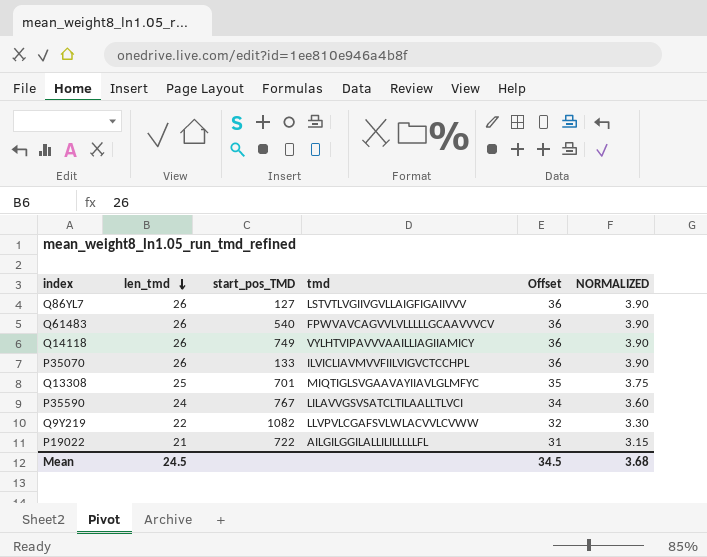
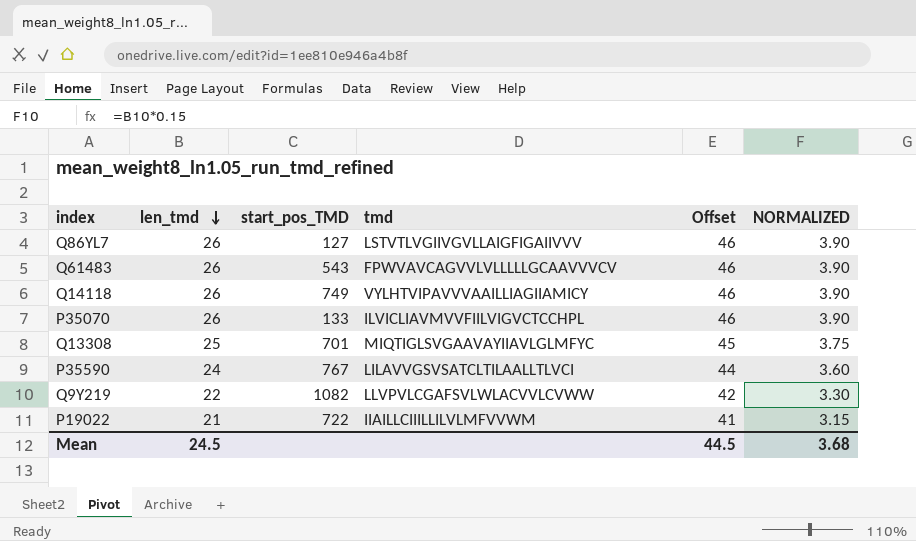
column Offset | formula: [len_tmd] + 10 -> [len_tmd] + 20
Q61483 | start_pos_TMD: 540 -> 543
P19022 | tmd: AILGILGGILALLILILLLLLFL -> IIAILLCIIILLILVLMFVVWM
Mean | Offset: 34.5 -> 44.5

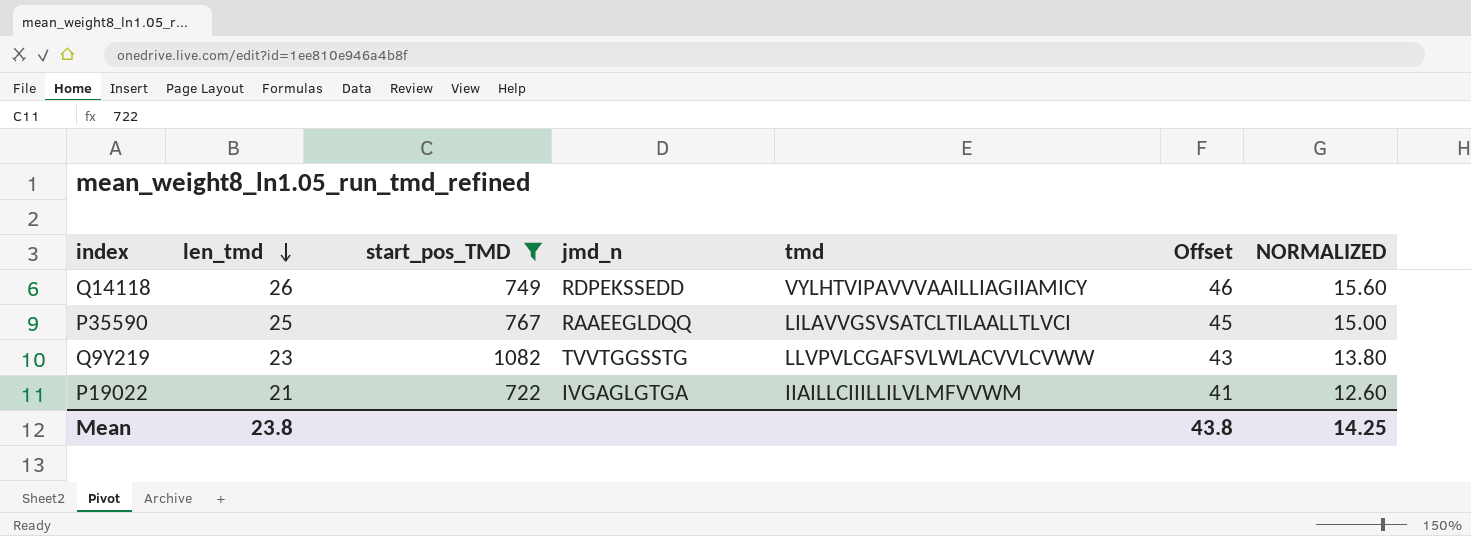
filter: none -> start_pos_TMD >= 722
column jmd_n | position: none -> 4
column NORMALIZED | formula: [len_tmd] * 0.15 -> [len_tmd] * 0.6
P35590 | len_tmd: 24 -> 25
P35590 | Offset: 44 -> 45
Q9Y219 | len_tmd: 22 -> 23
Q9Y219 | Offset: 42 -> 43
Mean | len_tmd: 24.5 -> 23.8
Mean | Offset: 44.5 -> 43.8
Mean | NORMALIZED: 3.68 -> 14.25

